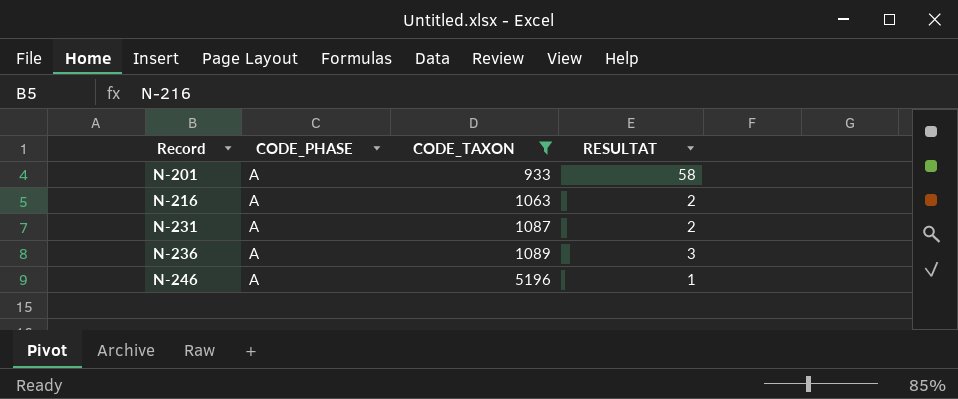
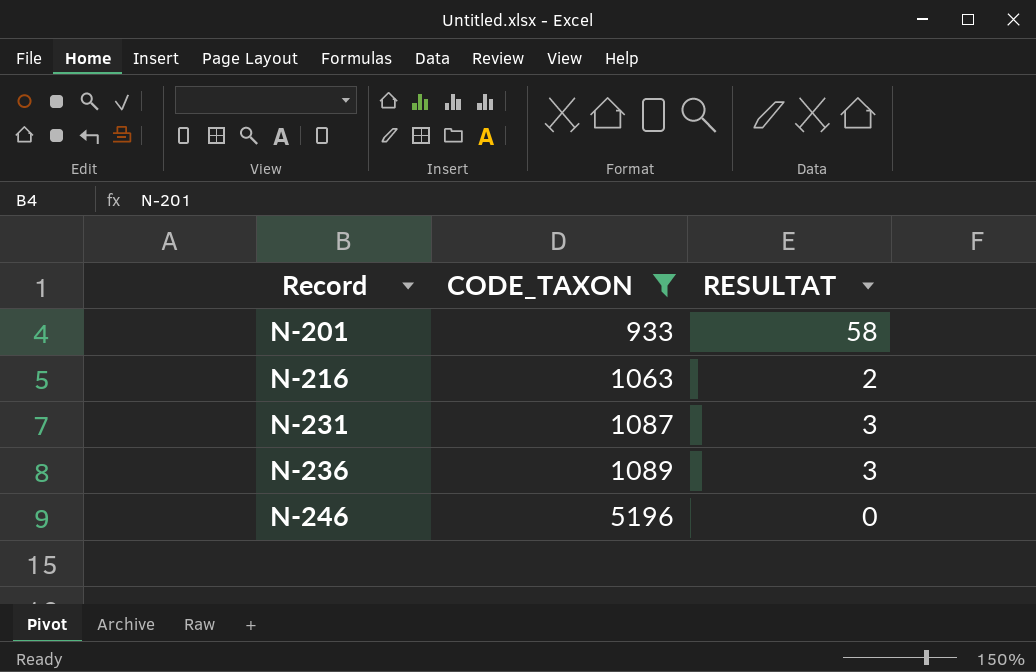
column CODE_PHASE | position: 2 -> none
N-231 | RESULTAT: 2 -> 3
N-246 | RESULTAT: 1 -> 0

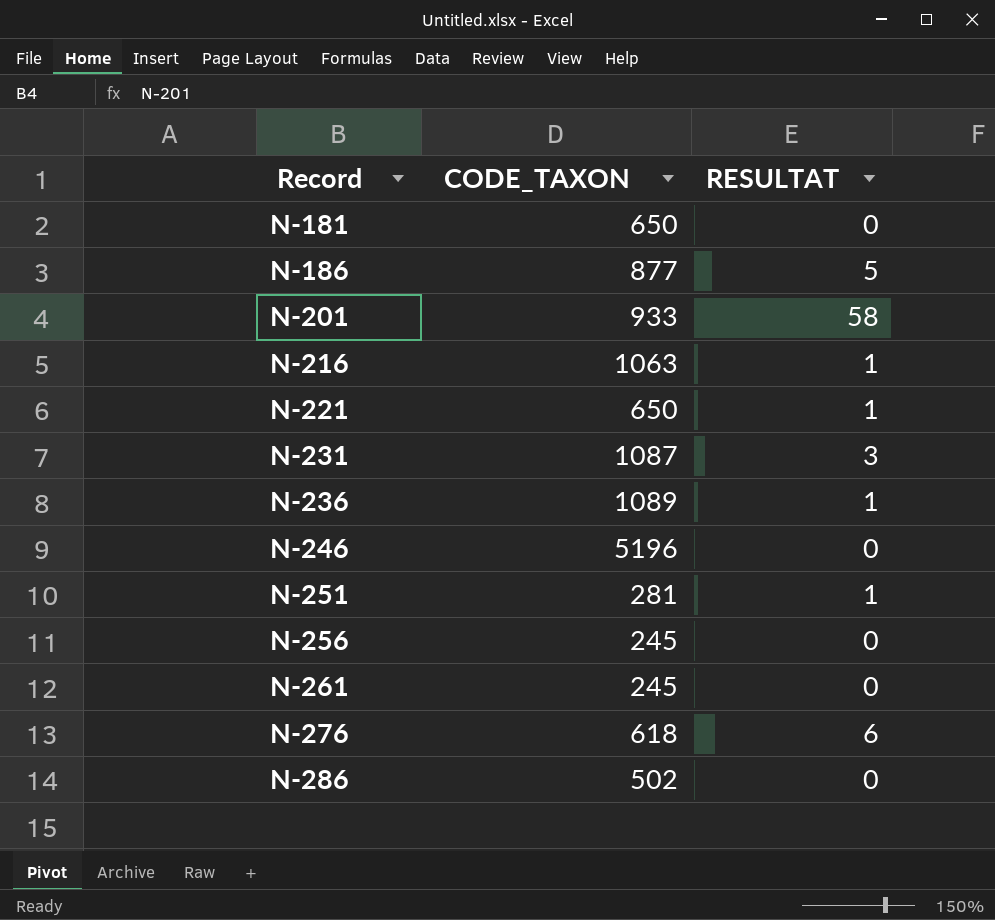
filter: CODE_TAXON >= 933 -> none
N-216 | RESULTAT: 2 -> 1
N-236 | RESULTAT: 3 -> 1

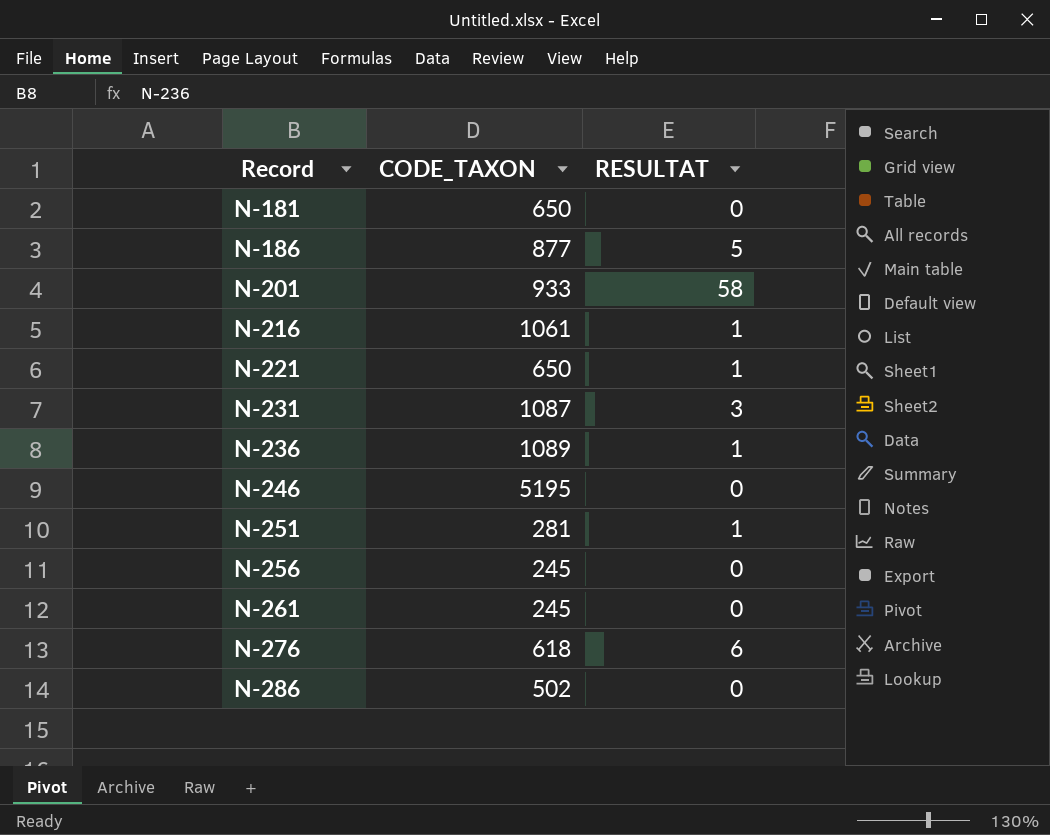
N-216 | CODE_TAXON: 1063 -> 1061
N-246 | CODE_TAXON: 5196 -> 5195

